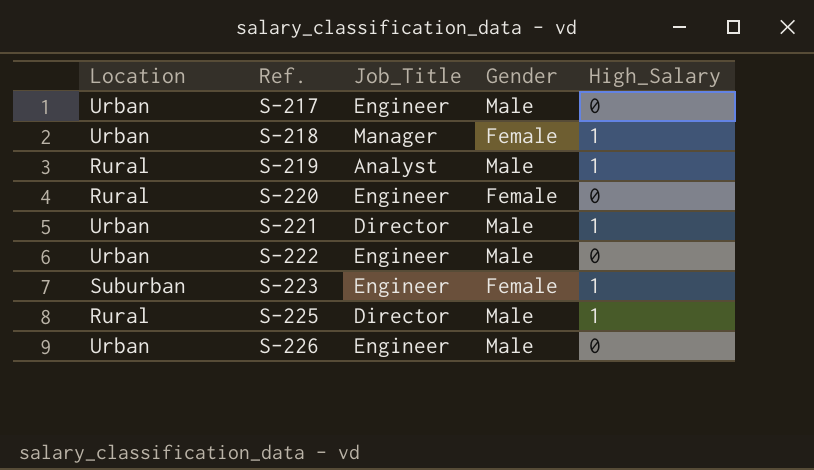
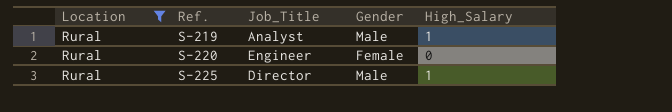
filter: none -> Location = Rural

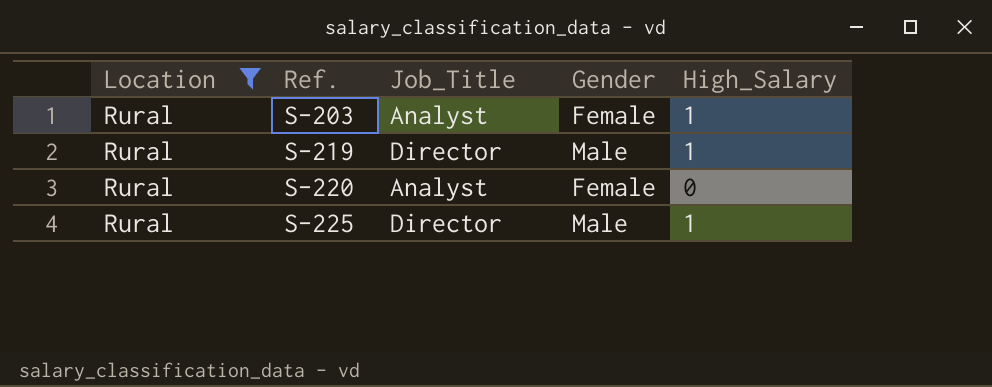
row S-203: none -> Rural | Analyst | Female | 1
S-219 | Job_Title: Analyst -> Director
S-220 | Job_Title: Engineer -> Analyst

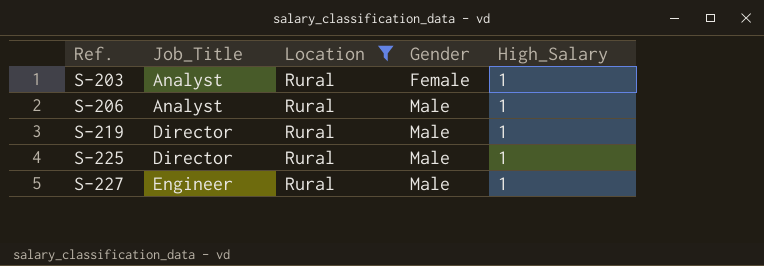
column Location | position: 1 -> 3
row S-220: Rural | Analyst | Female | 0 -> none
row S-206: none -> Analyst | Rural | Male | 1
row S-227: none -> Engineer | Rural | Male | 1

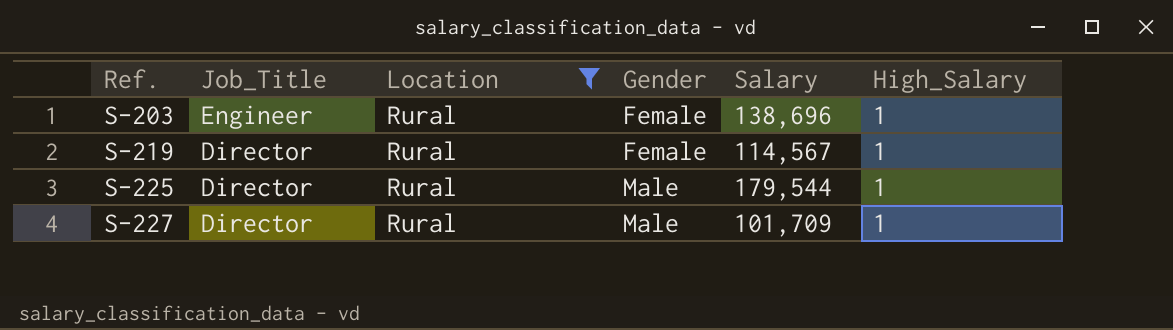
column Salary | position: none -> 5
row S-206: Analyst | Rural | Male | 1 -> none
S-203 | Job_Title: Analyst -> Engineer
S-219 | Gender: Male -> Female
S-227 | Job_Title: Engineer -> Director

